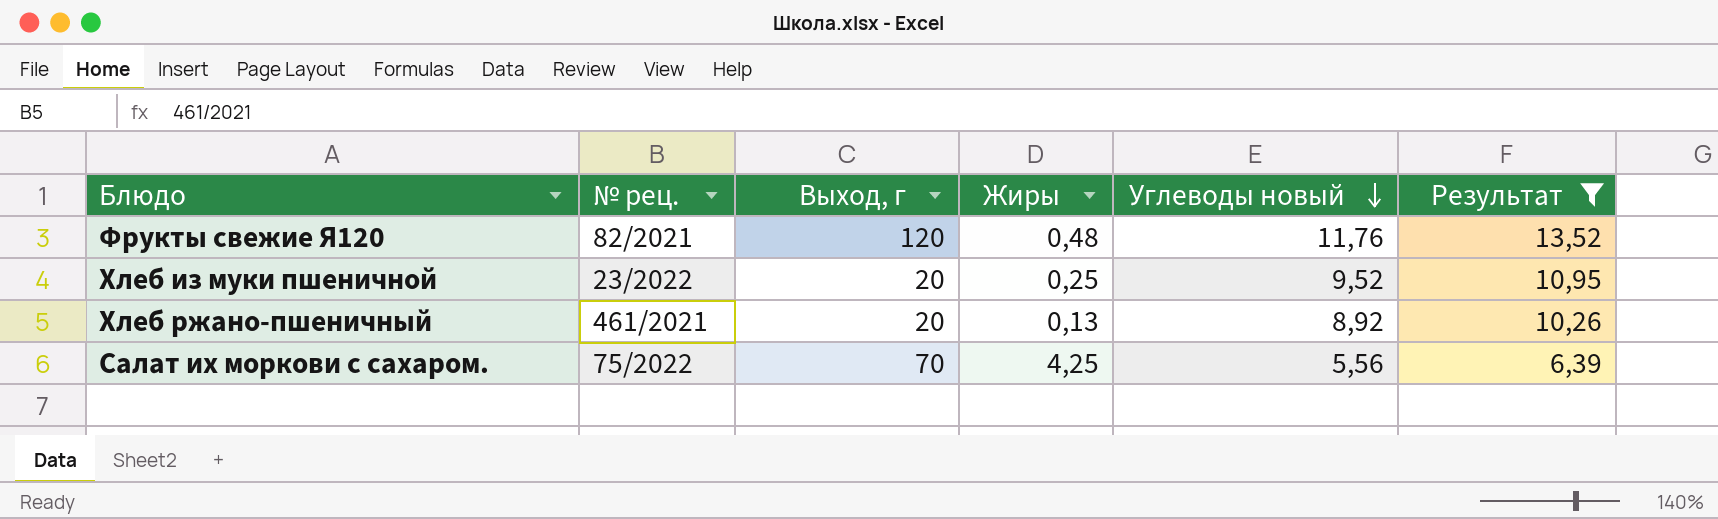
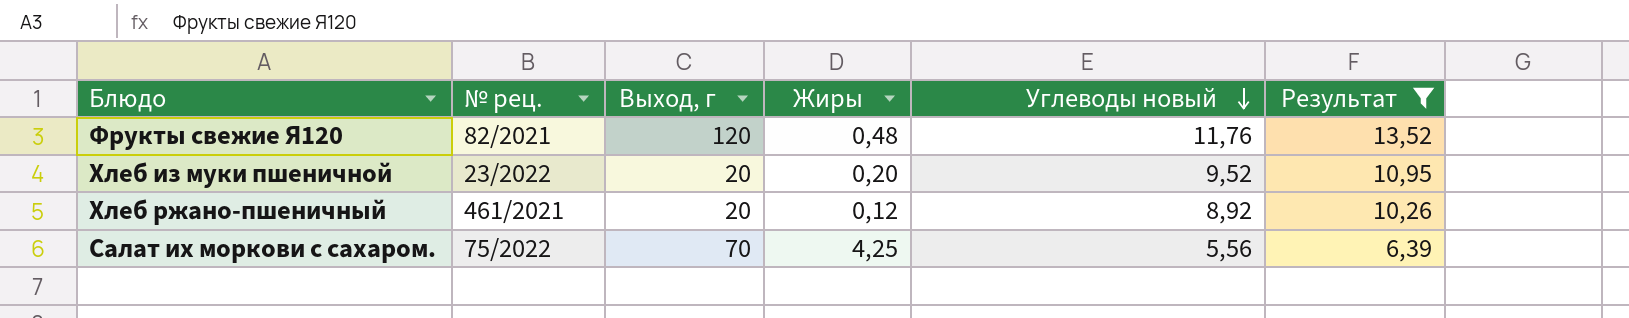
Хлеб из муки пшеничной | Жиры: 0,25 -> 0,20
Хлеб ржано-пшеничный | Жиры: 0,13 -> 0,12

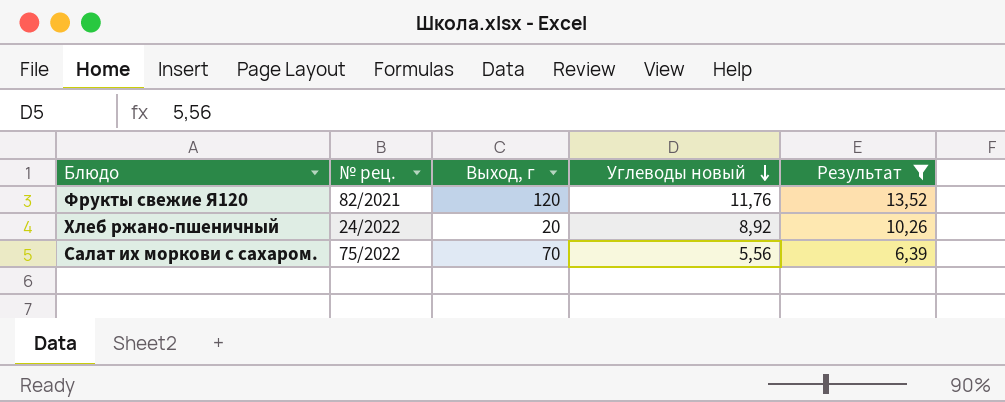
column Жиры | position: 4 -> none
row Хлеб из муки пшеничной: 23/2022 | 20 | 0,20 | 9,52 | 10,95 -> none
Хлеб ржано-пшеничный | № рец.: 461/2021 -> 24/2022

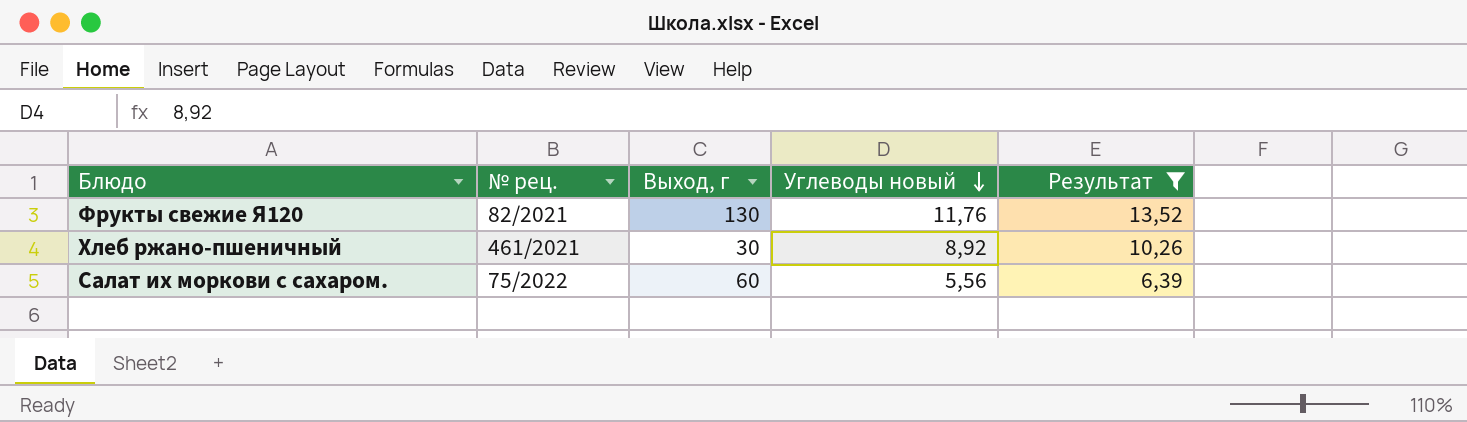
Фрукты свежие Я120 | Выход, г: 120 -> 130
Хлеб ржано-пшеничный | № рец.: 24/2022 -> 461/2021
Хлеб ржано-пшеничный | Выход, г: 20 -> 30
Салат их моркови с сахаром. | Выход, г: 70 -> 60

